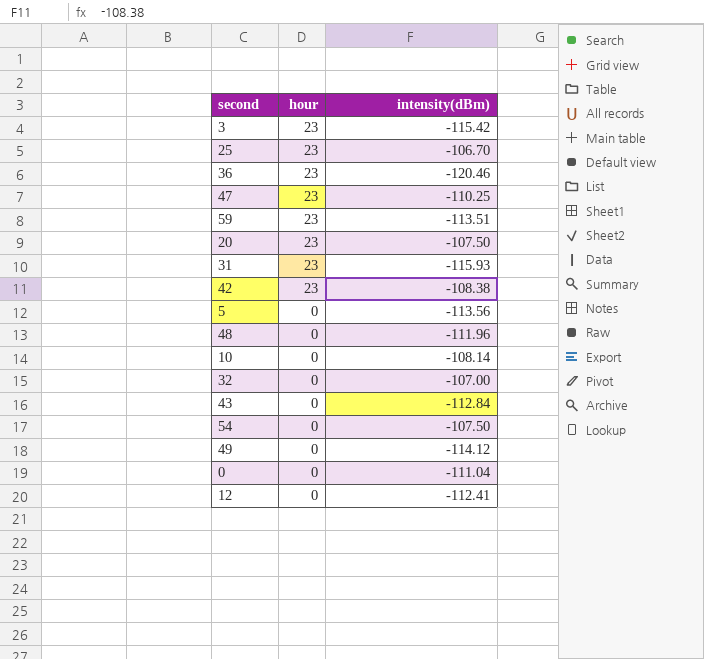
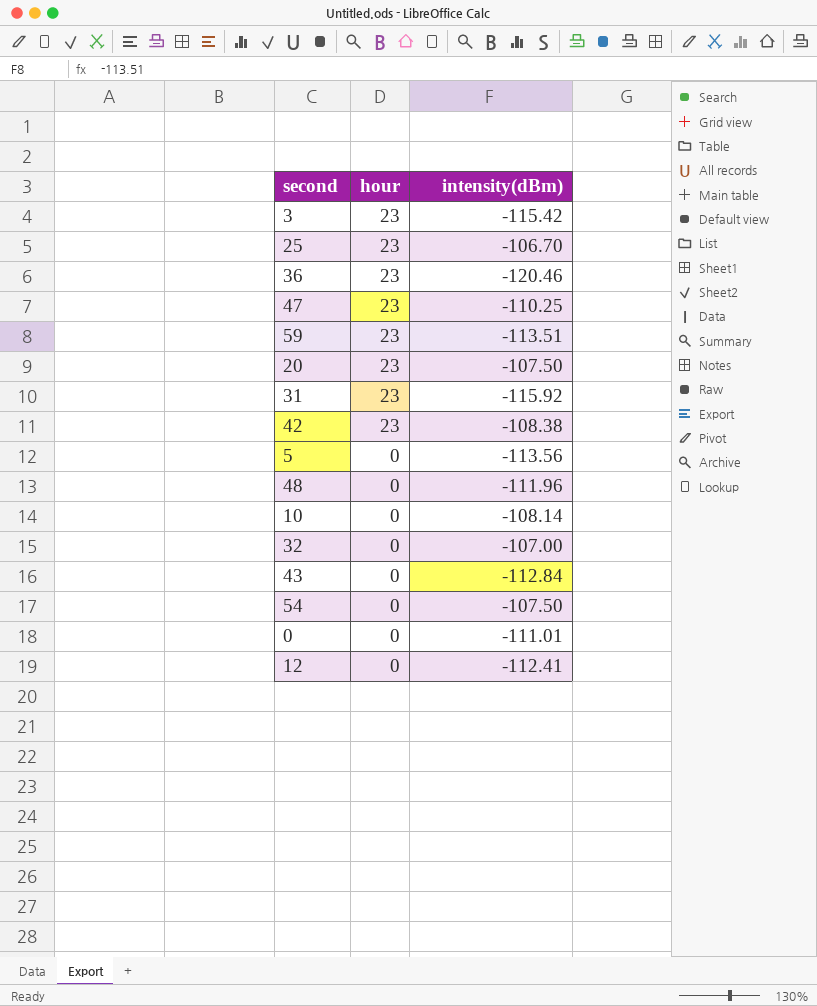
row 49: 0 | -114.12 -> none
31 | intensity(dBm): -115.93 -> -115.92
0 | intensity(dBm): -111.04 -> -111.01

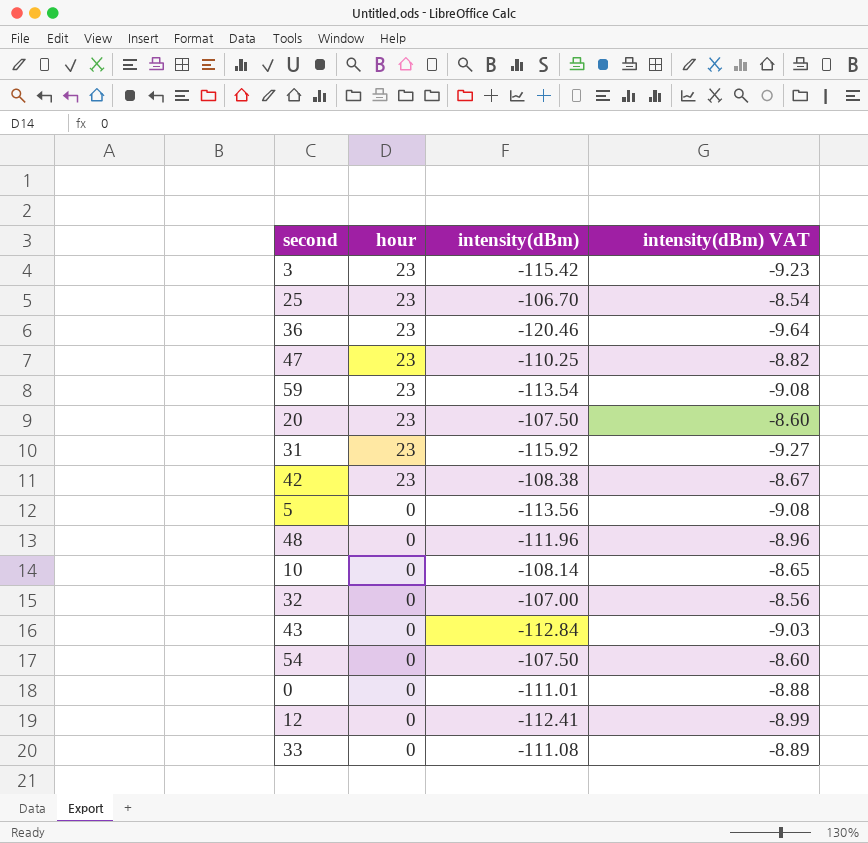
column intensity(dBm) VAT | formula: none -> [intensity(dBm)] * 0.08
59 | intensity(dBm): -113.51 -> -113.54
row 33: none -> 0 | -111.08 | -8.89

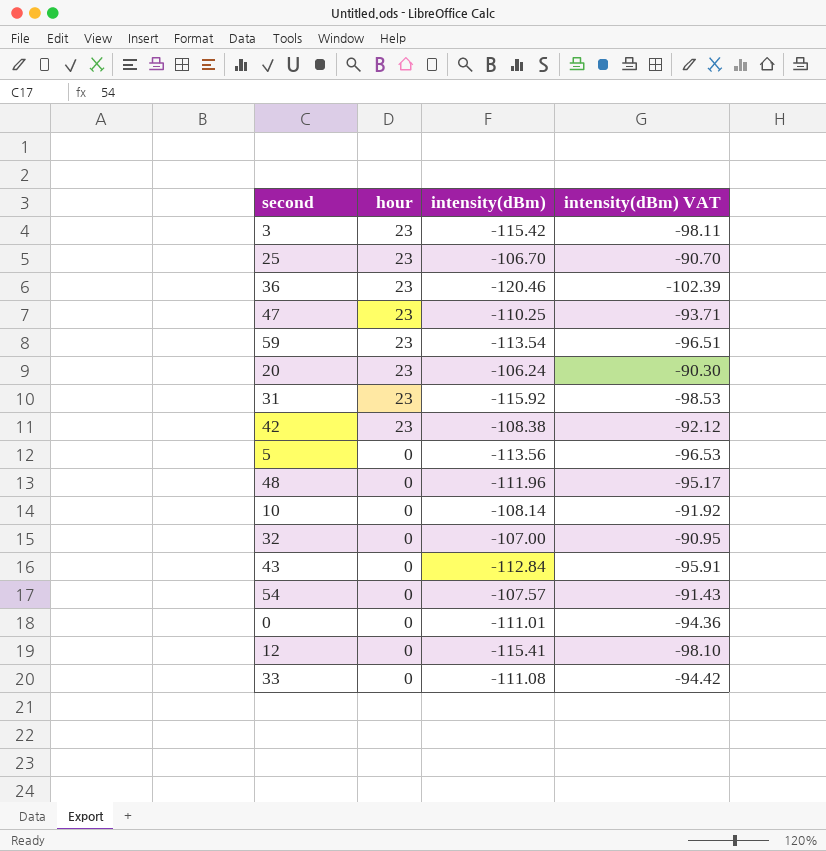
column intensity(dBm) VAT | formula: [intensity(dBm)] * 0.08 -> [intensity(dBm)] * 0.85
20 | intensity(dBm): -107.50 -> -106.24
54 | intensity(dBm): -107.50 -> -107.57
12 | intensity(dBm): -112.41 -> -115.41

